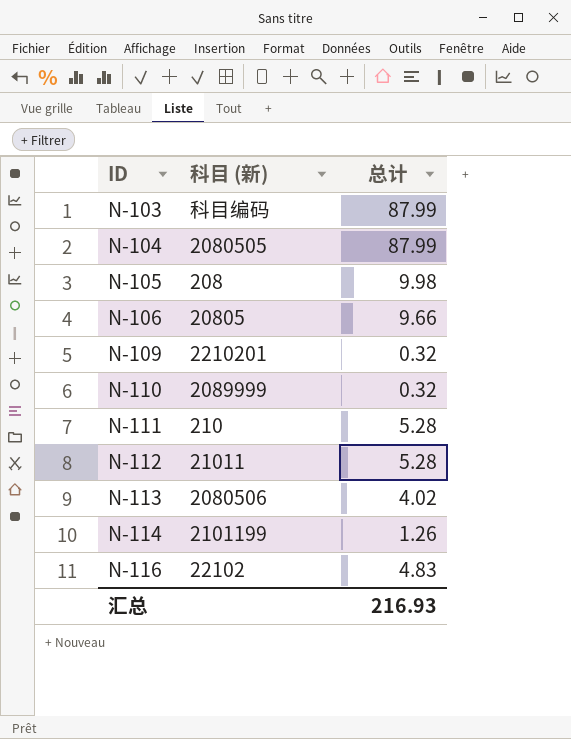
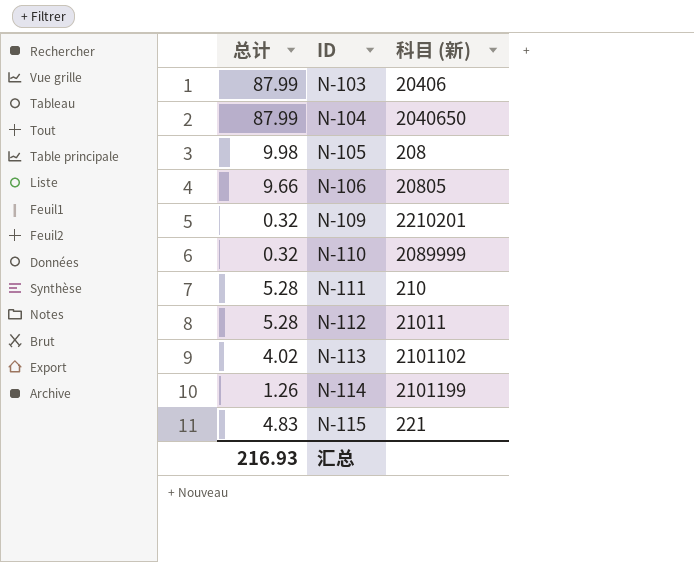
column 总计 | position: 3 -> 1
row N-116: 22102 | 4.83 -> none
N-103 | 科目 (新): 科目编码 -> 20406
N-104 | 科目 (新): 2080505 -> 2040650
N-113 | 科目 (新): 2080506 -> 2101102
row N-115: none -> 4.83 | 221

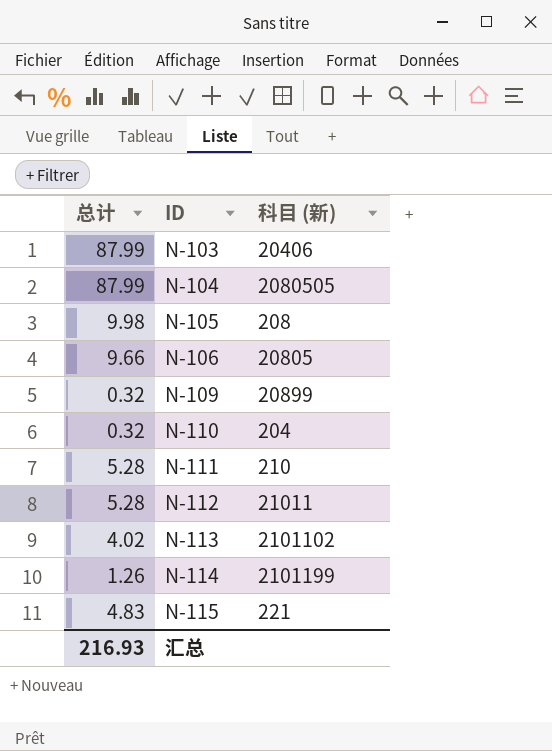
N-104 | 科目 (新): 2040650 -> 2080505
N-109 | 科目 (新): 2210201 -> 20899
N-110 | 科目 (新): 2089999 -> 204

